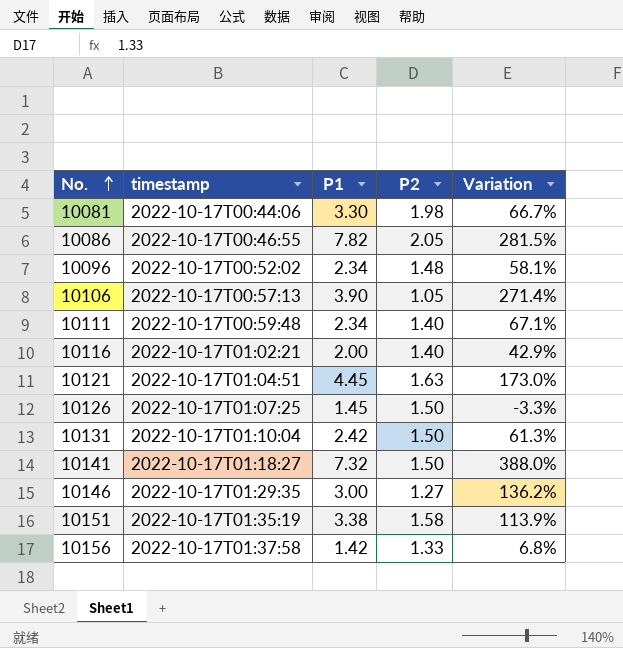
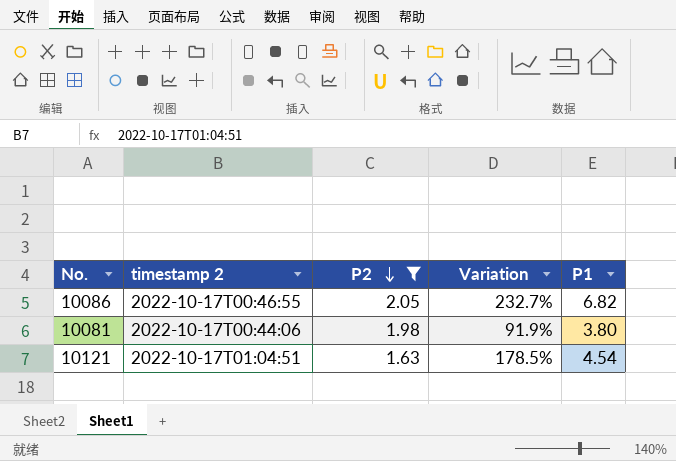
filter: none -> P2 >= 1.63
row order: No. ascending -> P2 descending
column name: timestamp -> timestamp 2
column P1 | position: 3 -> 5
10086 | Variation: 281.5% -> 232.7%
10086 | P1: 7.82 -> 6.82
10081 | Variation: 66.7% -> 91.9%
10081 | P1: 3.30 -> 3.80
10121 | Variation: 173.0% -> 178.5%
10121 | P1: 4.45 -> 4.54

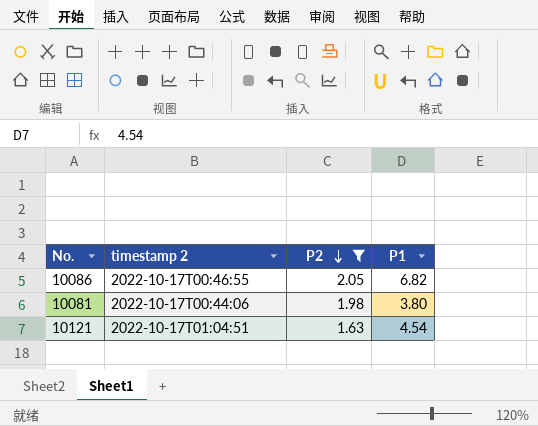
column Variation | formula: ([P1] - [P2]) / [P2] -> none

